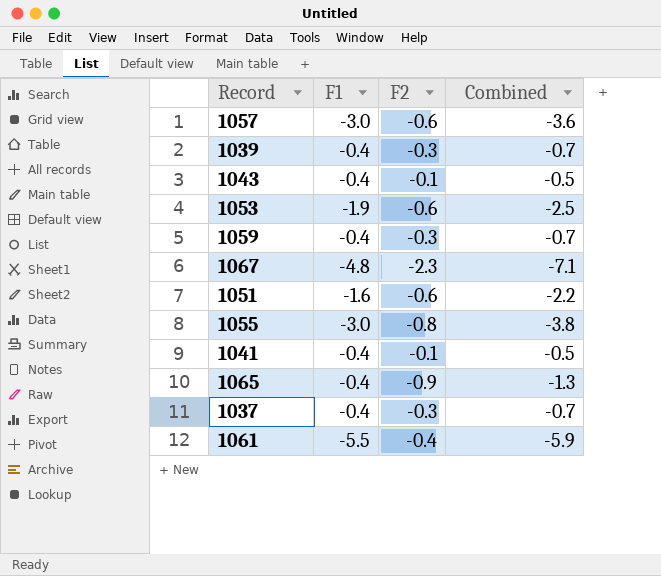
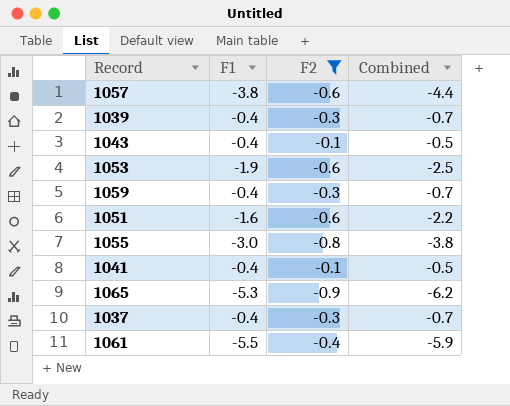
filter: none -> F2 != -2.3
1057 | F1: -3.0 -> -3.8
1057 | Combined: -3.6 -> -4.4
1065 | F1: -0.4 -> -5.3
1065 | Combined: -1.3 -> -6.2

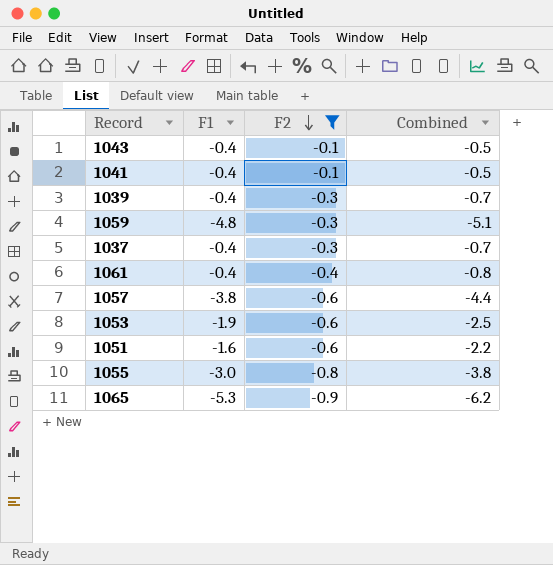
row order: none -> F2 descending
1059 | F1: -0.4 -> -4.8
1059 | Combined: -0.7 -> -5.1
1061 | F1: -5.5 -> -0.4
1061 | Combined: -5.9 -> -0.8

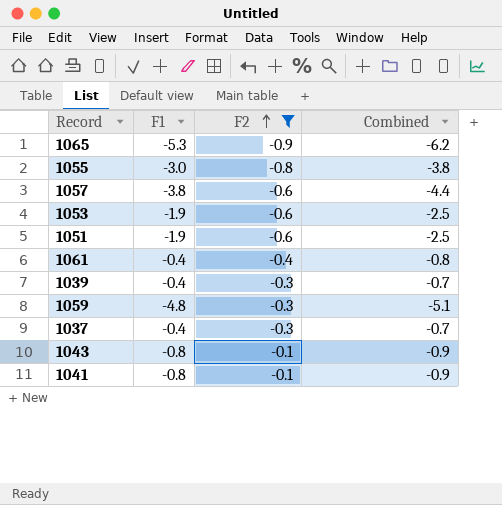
row order: F2 descending -> F2 ascending
1051 | F1: -1.6 -> -1.9
1051 | Combined: -2.2 -> -2.5
1043 | F1: -0.4 -> -0.8
1043 | Combined: -0.5 -> -0.9
1041 | F1: -0.4 -> -0.8
1041 | Combined: -0.5 -> -0.9

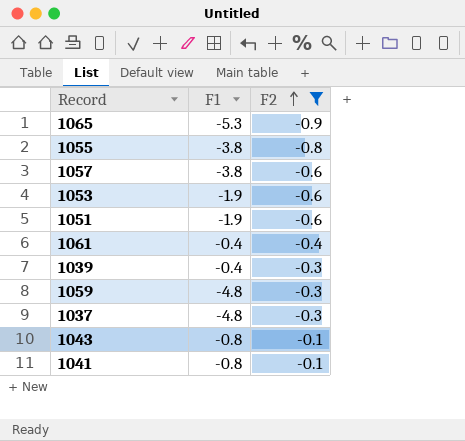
column Combined | formula: [F1] + [F2] -> none
1055 | F1: -3.0 -> -3.8
1037 | F1: -0.4 -> -4.8

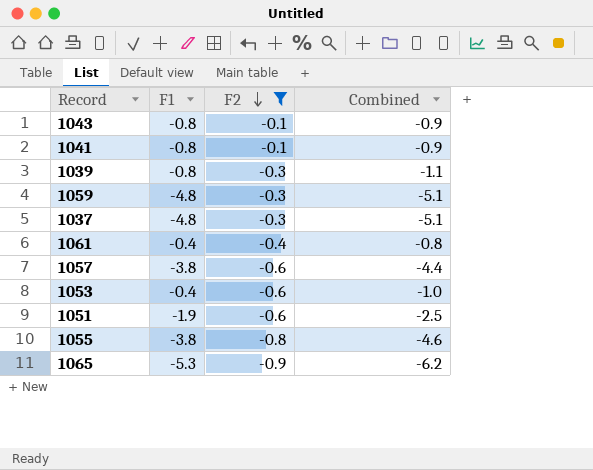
row order: F2 ascending -> F2 descending
column Combined | formula: none -> [F1] + [F2]
1039 | F1: -0.4 -> -0.8
1053 | F1: -1.9 -> -0.4

